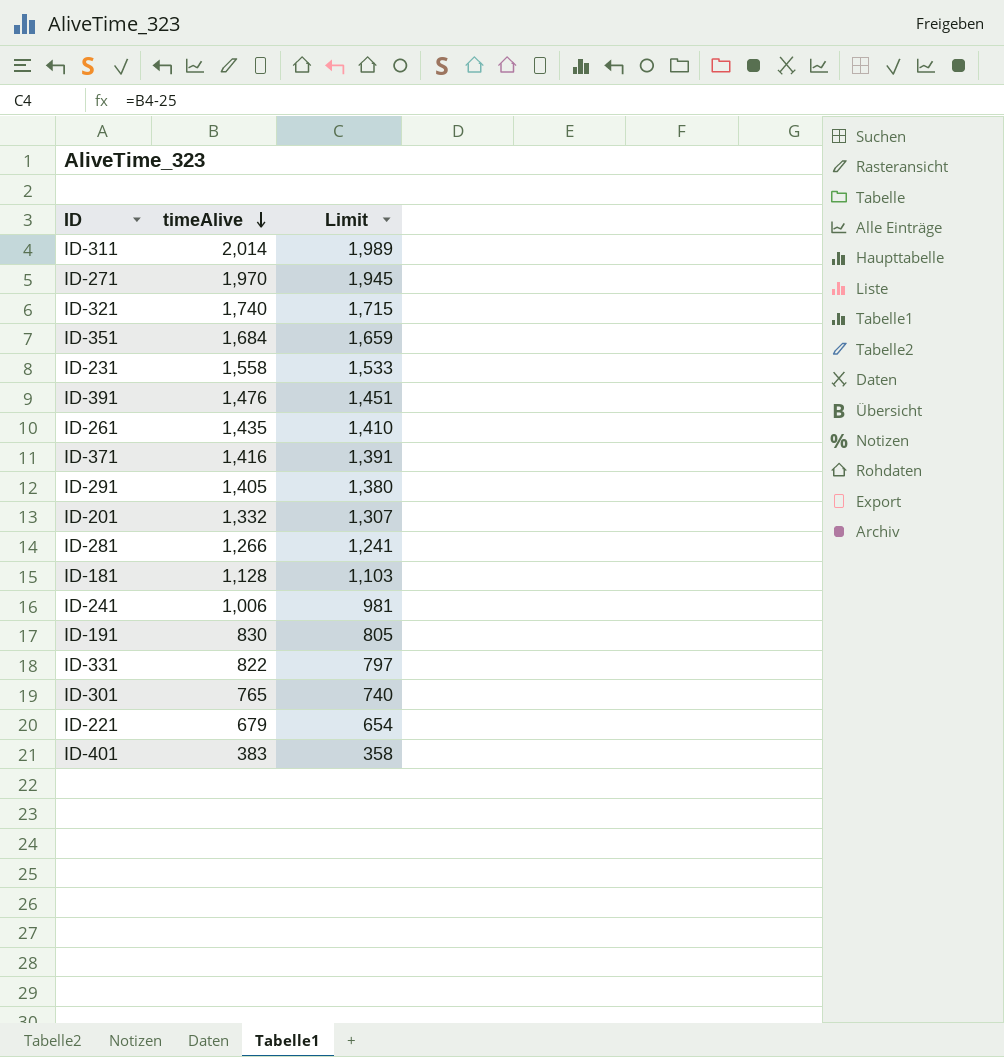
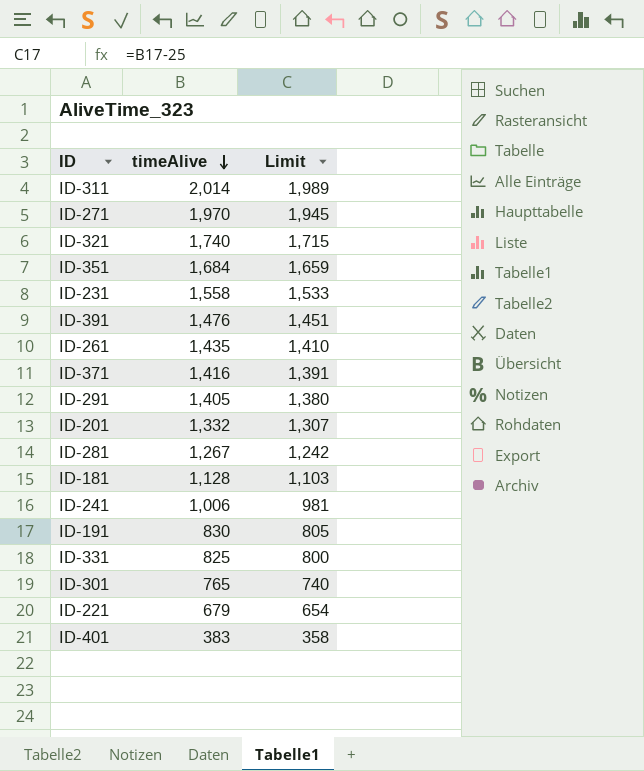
ID-281 | timeAlive: 1,266 -> 1,267
ID-281 | Limit: 1,241 -> 1,242
ID-331 | timeAlive: 822 -> 825
ID-331 | Limit: 797 -> 800

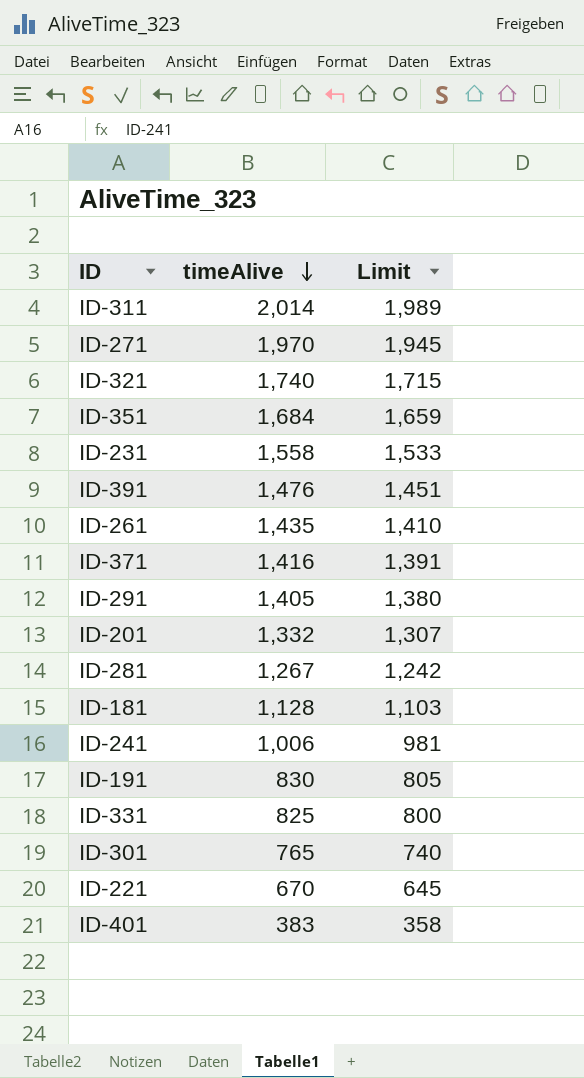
ID-221 | timeAlive: 679 -> 670
ID-221 | Limit: 654 -> 645

